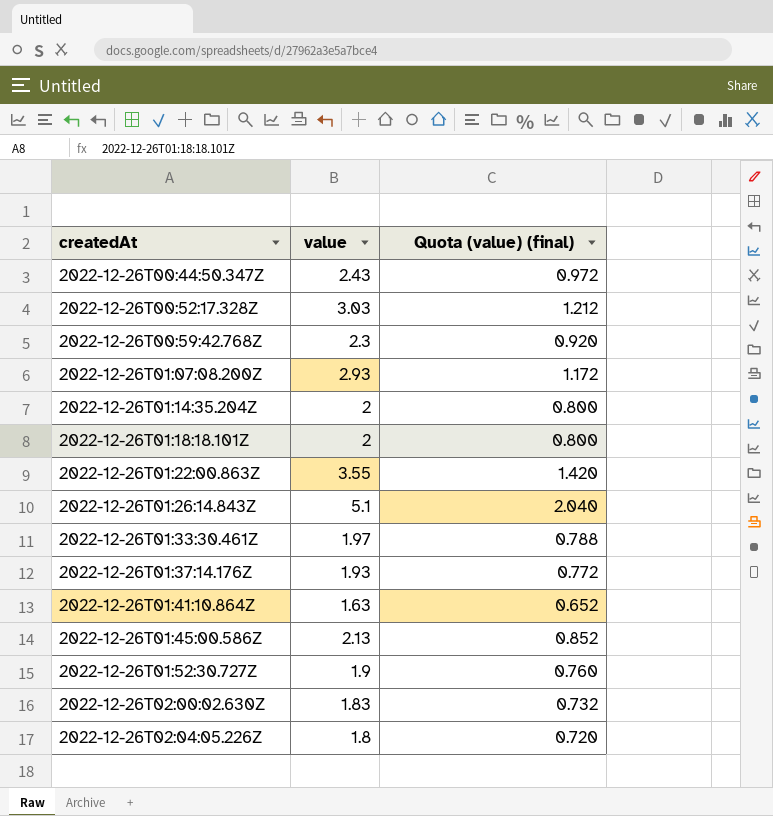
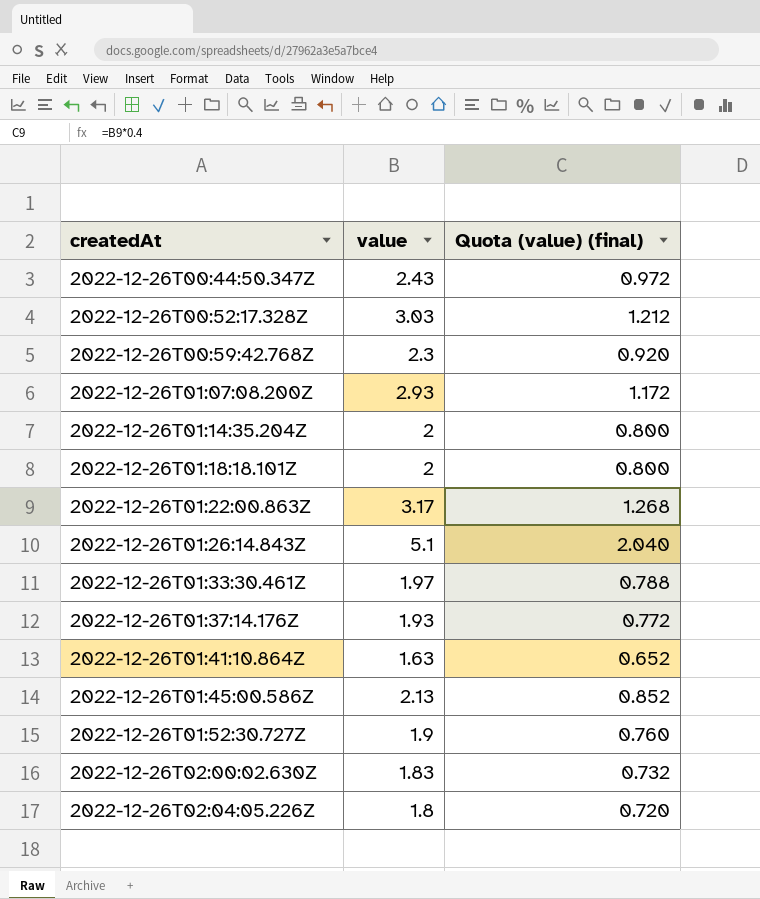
2022-12-26T01:22:00.863Z | value: 3.55 -> 3.17
2022-12-26T01:22:00.863Z | Quota (value) (final): 1.420 -> 1.268

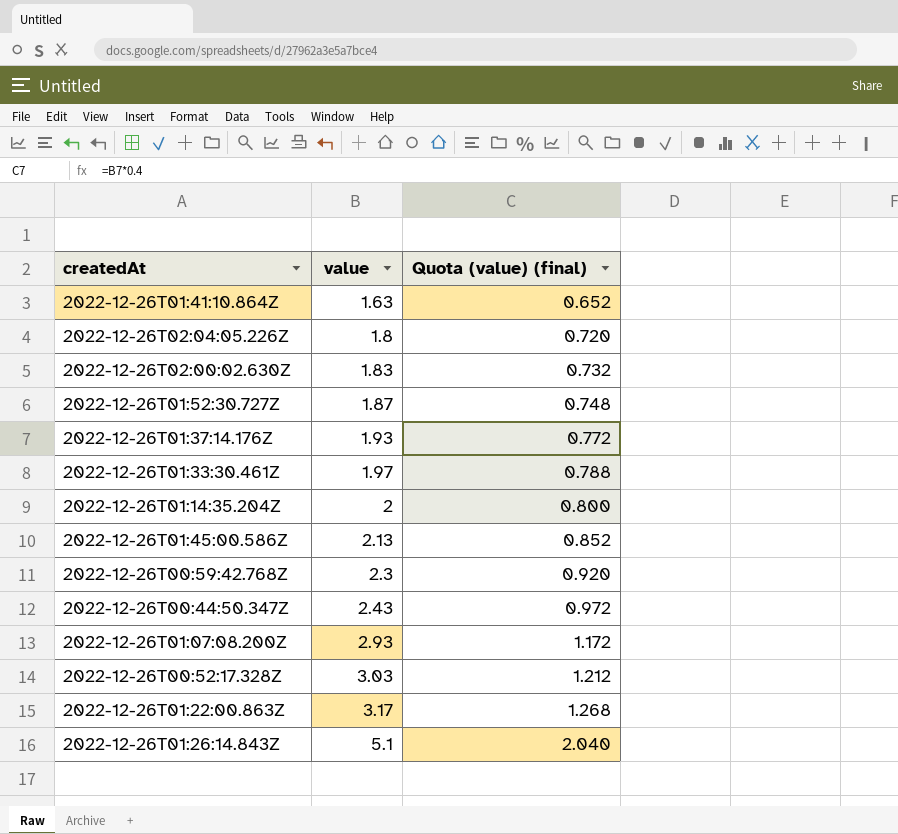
row order: createdAt ascending -> value ascending
row 2022-12-26T01:18:18.101Z: 2 | 0.800 -> none
2022-12-26T01:52:30.727Z | value: 1.9 -> 1.87
2022-12-26T01:52:30.727Z | Quota (value) (final): 0.760 -> 0.748

